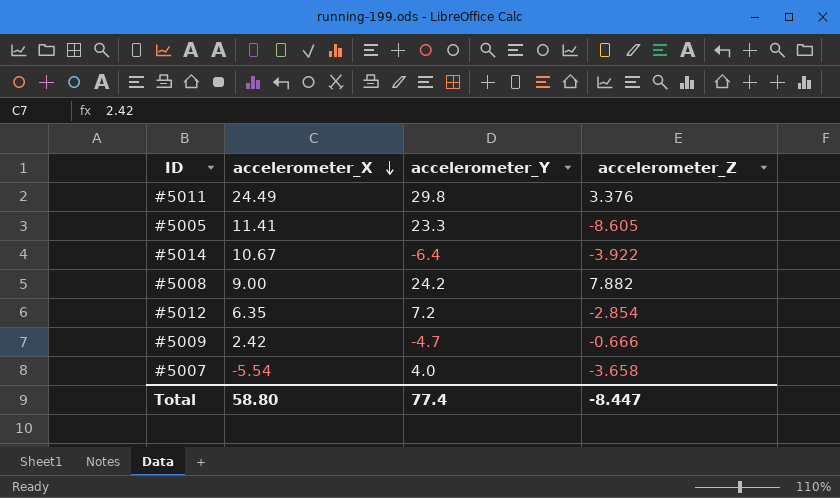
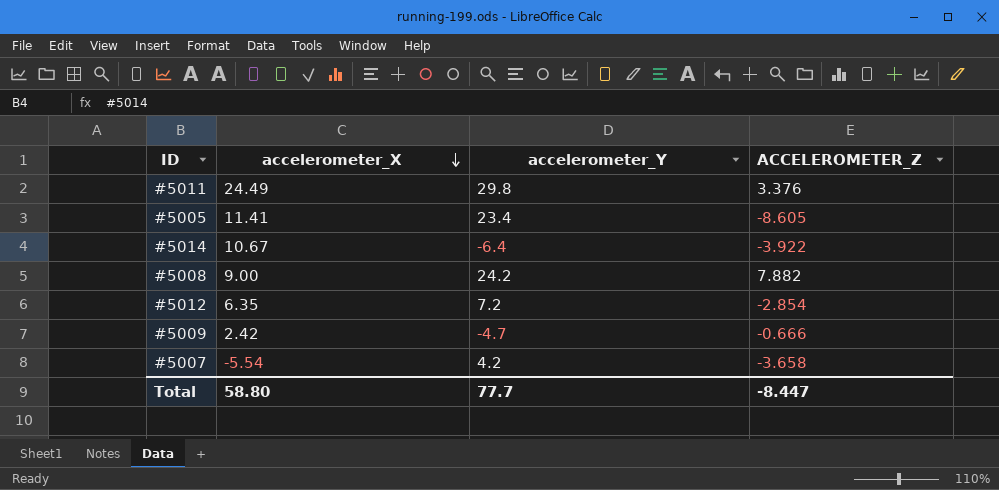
column name: accelerometer_Z -> ACCELEROMETER_Z
#5005 | accelerometer_Y: 23.3 -> 23.4
#5007 | accelerometer_Y: 4.0 -> 4.2
Total | accelerometer_Y: 77.4 -> 77.7

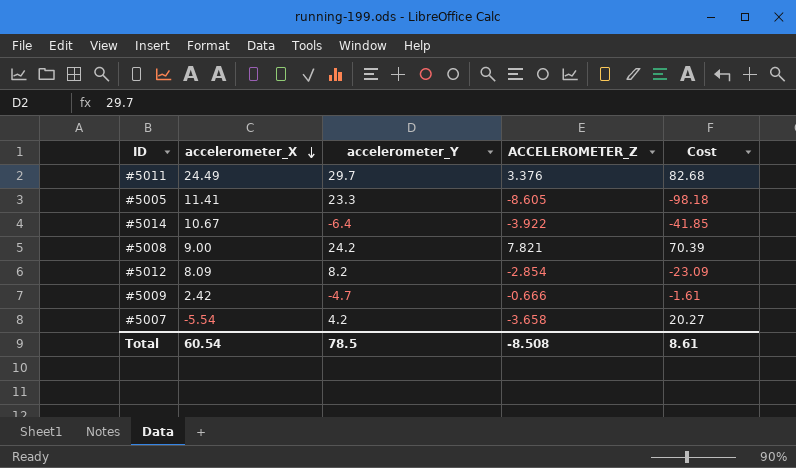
column Cost | formula: none -> [accelerometer_X] * [ACCELEROMETER_Z]
#5011 | accelerometer_Y: 29.8 -> 29.7
#5005 | accelerometer_Y: 23.4 -> 23.3
#5008 | ACCELEROMETER_Z: 7.882 -> 7.821
#5012 | accelerometer_X: 6.35 -> 8.09
#5012 | accelerometer_Y: 7.2 -> 8.2
Total | accelerometer_X: 58.80 -> 60.54
Total | accelerometer_Y: 77.7 -> 78.5
Total | ACCELEROMETER_Z: -8.447 -> -8.508

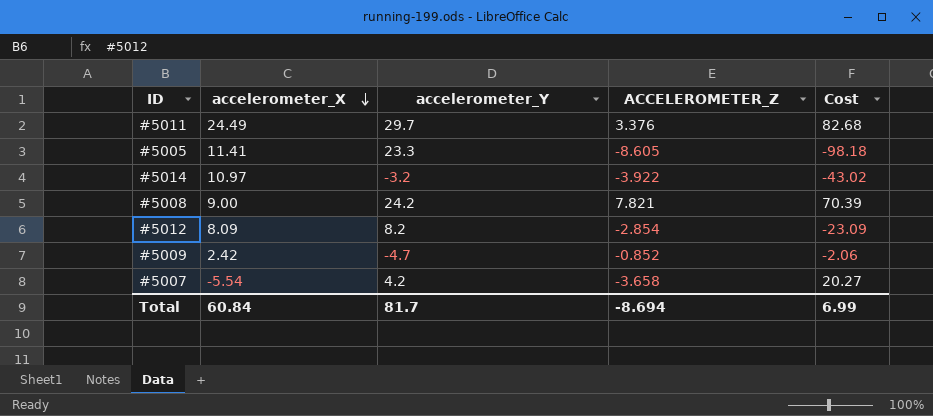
#5014 | accelerometer_X: 10.67 -> 10.97
#5014 | accelerometer_Y: -6.4 -> -3.2
#5014 | Cost: -41.85 -> -43.02
#5009 | ACCELEROMETER_Z: -0.666 -> -0.852
#5009 | Cost: -1.61 -> -2.06
Total | accelerometer_X: 60.54 -> 60.84
Total | accelerometer_Y: 78.5 -> 81.7
Total | ACCELEROMETER_Z: -8.508 -> -8.694
Total | Cost: 8.61 -> 6.99

